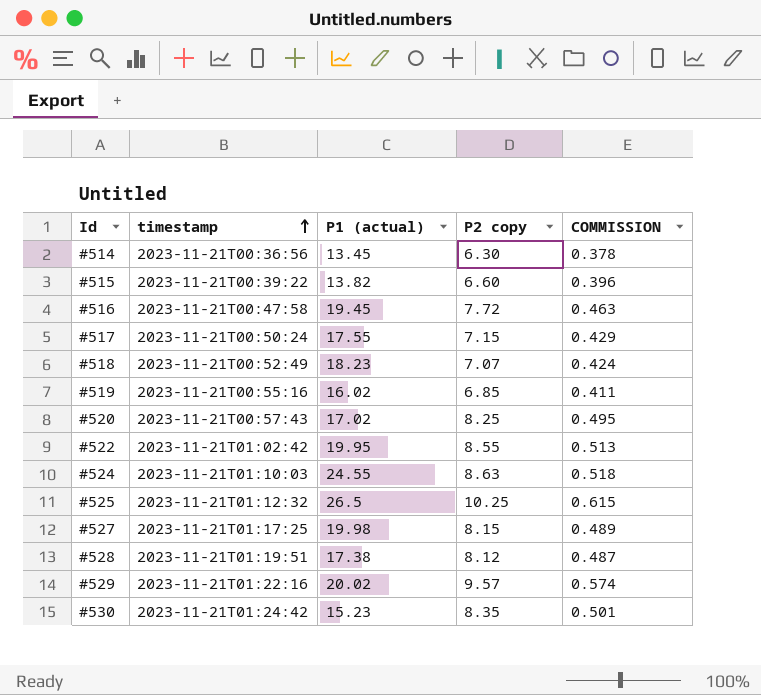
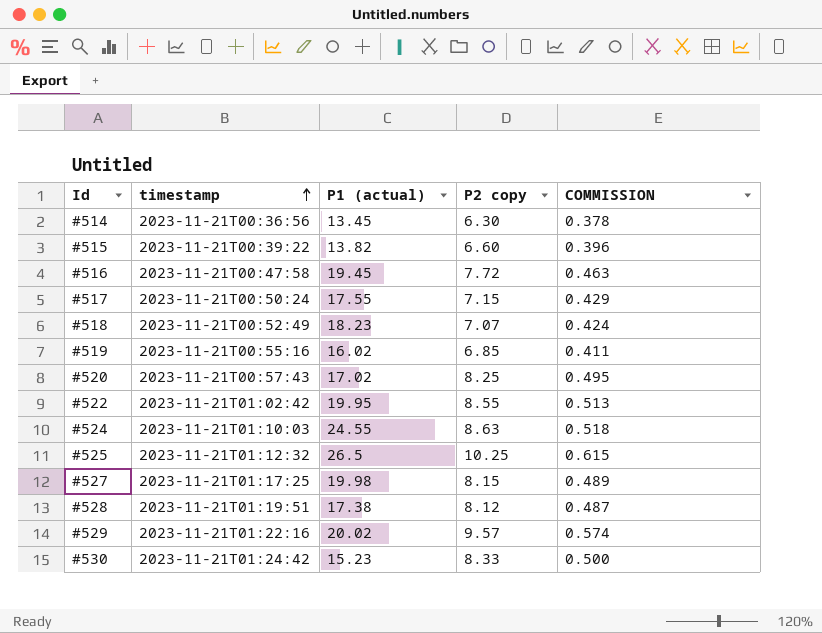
#530 | P2 copy: 8.35 -> 8.33
#530 | COMMISSION: 0.501 -> 0.500

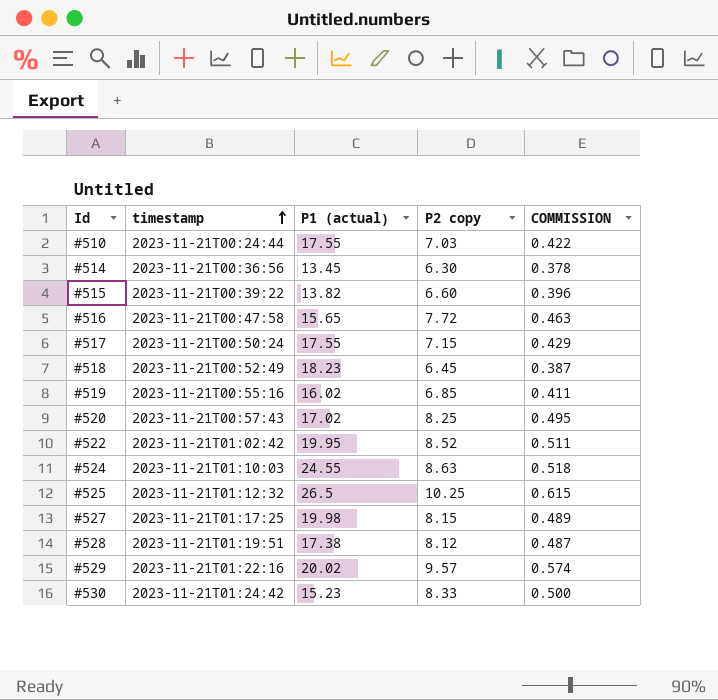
row #510: none -> 2023-11-21T00:24:44 | 17.55 | 7.03 | 0.422
#516 | P1 (actual): 19.45 -> 15.65
#518 | P2 copy: 7.07 -> 6.45
#518 | COMMISSION: 0.424 -> 0.387
#522 | P2 copy: 8.55 -> 8.52
#522 | COMMISSION: 0.513 -> 0.511

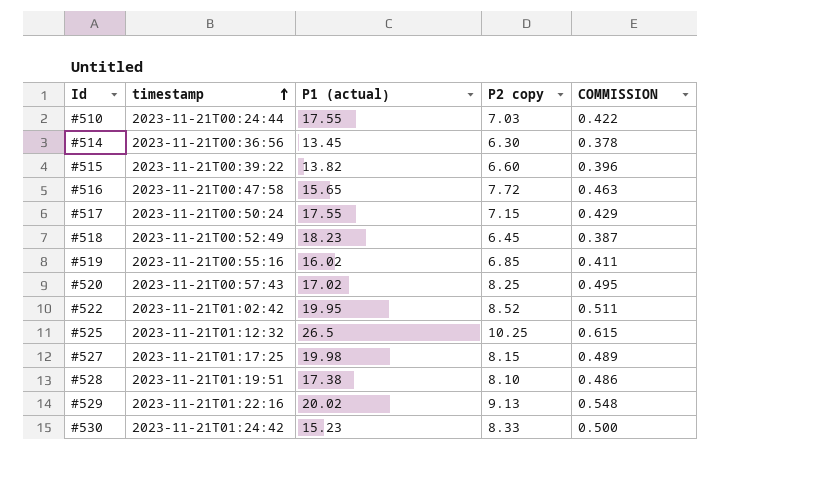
row #524: 2023-11-21T01:10:03 | 24.55 | 8.63 | 0.518 -> none
#528 | P2 copy: 8.12 -> 8.10
#528 | COMMISSION: 0.487 -> 0.486
#529 | P2 copy: 9.57 -> 9.13
#529 | COMMISSION: 0.574 -> 0.548

